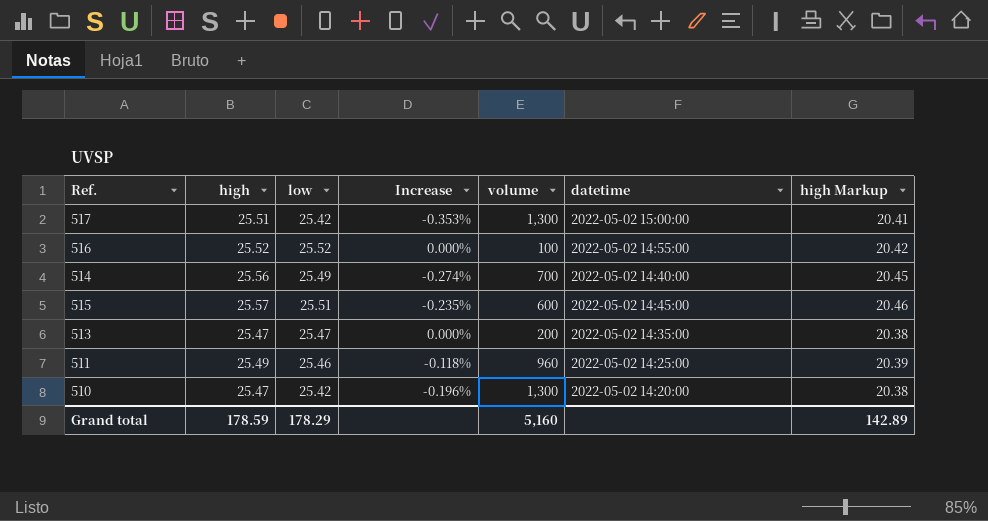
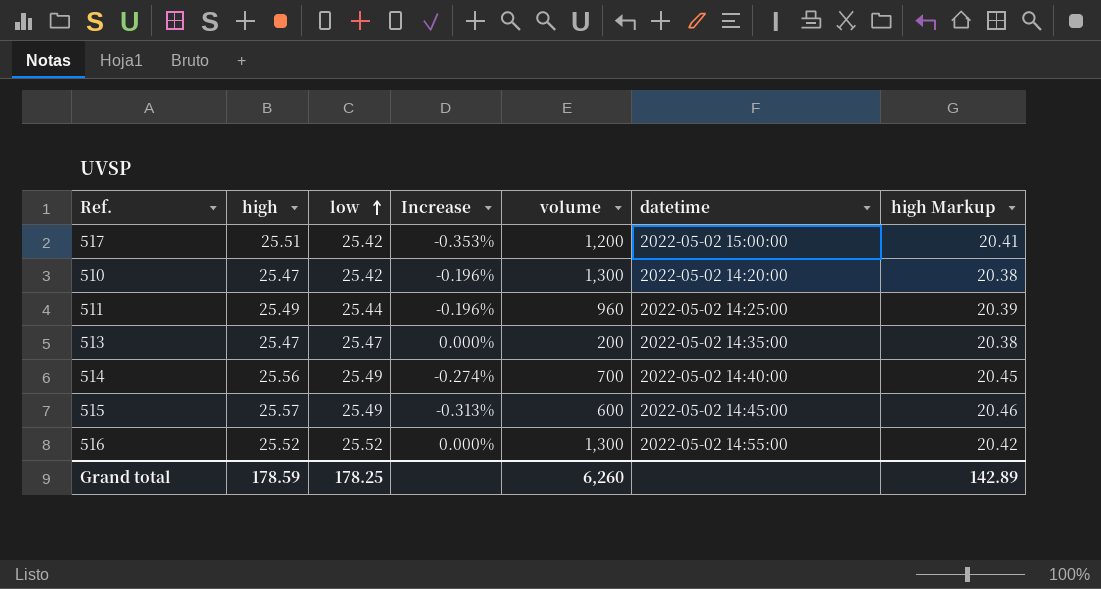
row order: none -> low ascending
517 | volume: 1,300 -> 1,200
511 | low: 25.46 -> 25.44
511 | Increase: -0.118% -> -0.196%
515 | low: 25.51 -> 25.49
515 | Increase: -0.235% -> -0.313%
516 | volume: 100 -> 1,300
Grand total | low: 178.29 -> 178.25
Grand total | volume: 5,160 -> 6,260

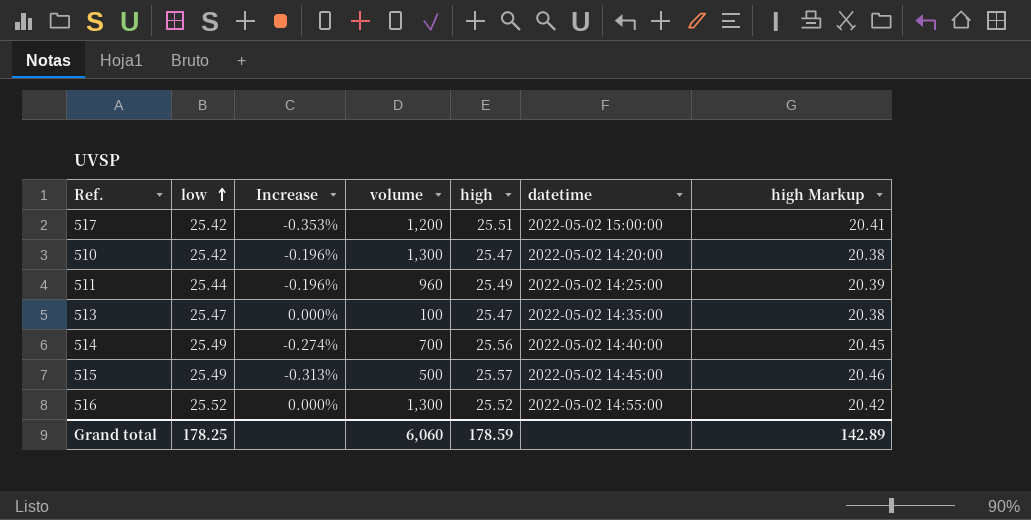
column high | position: 2 -> 5
513 | volume: 200 -> 100
515 | volume: 600 -> 500
Grand total | volume: 6,260 -> 6,060

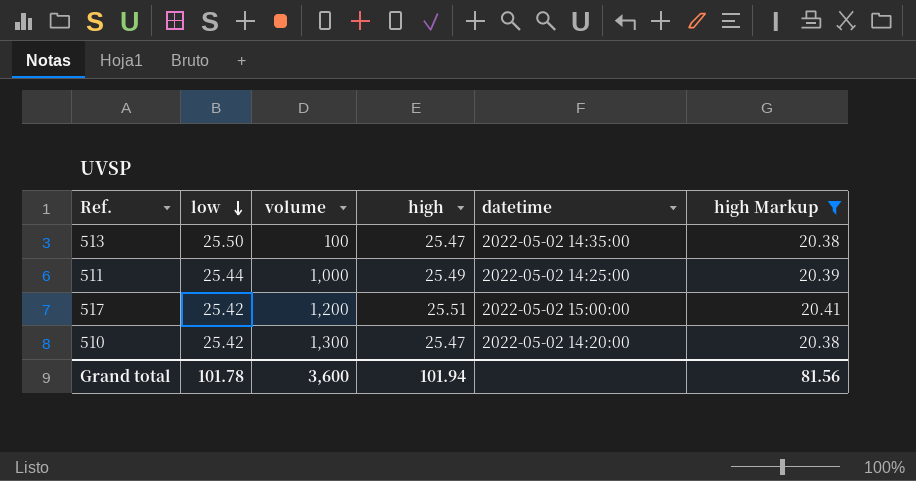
filter: none -> high Markup <= 20.41
row order: low ascending -> low descending
column Increase | formula: ([low] - [high]) / [high] -> none
513 | low: 25.47 -> 25.50
511 | volume: 960 -> 1,000
Grand total | low: 178.25 -> 101.78
Grand total | volume: 6,060 -> 3,600
Grand total | high: 178.59 -> 101.94
Grand total | high Markup: 142.89 -> 81.56

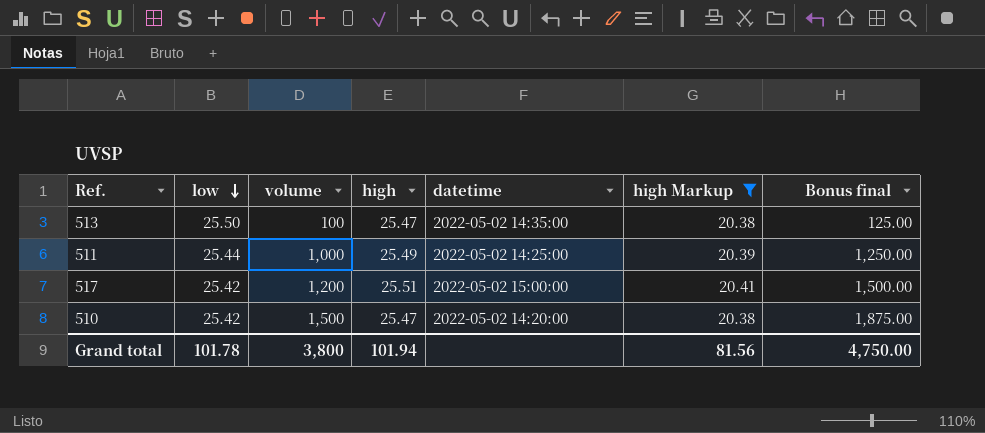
column Bonus final | formula: none -> [volume] * 1.25
510 | volume: 1,300 -> 1,500
Grand total | volume: 3,600 -> 3,800

